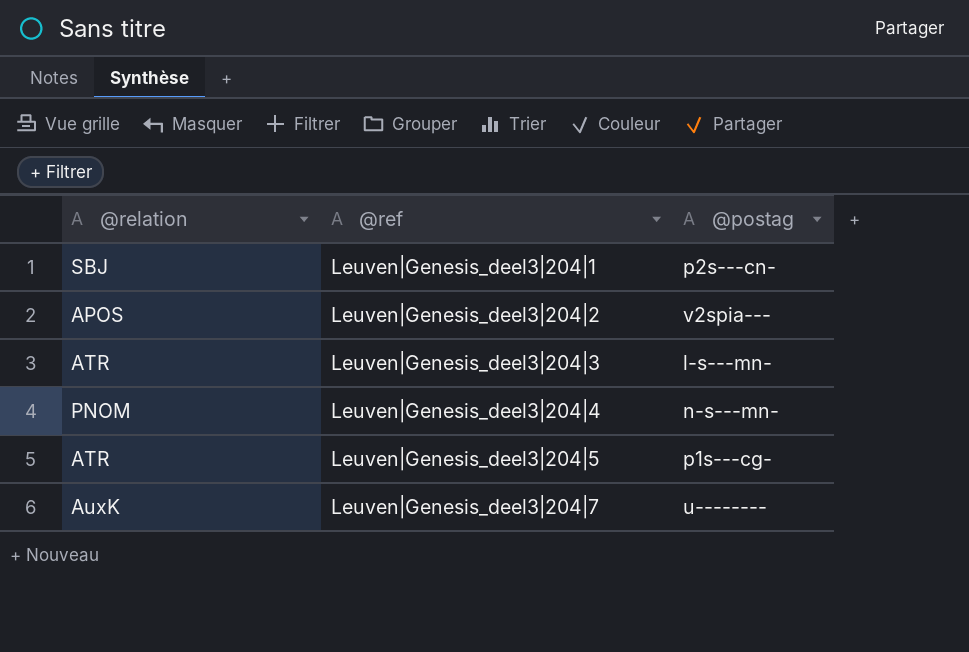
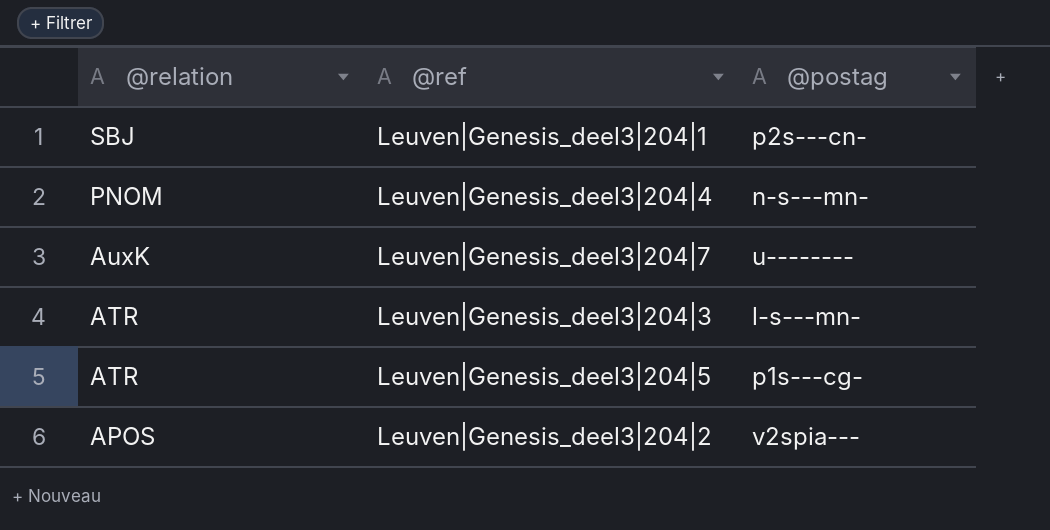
row order: @ref ascending -> @relation descending

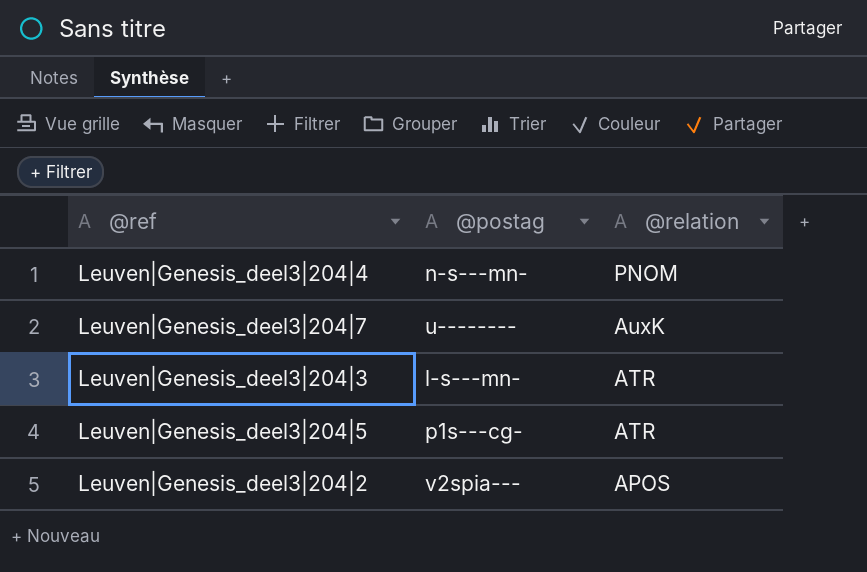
column @relation | position: 1 -> 3
row Leuven|Genesis_deel3|204|1: SBJ | p2s---cn- -> none

